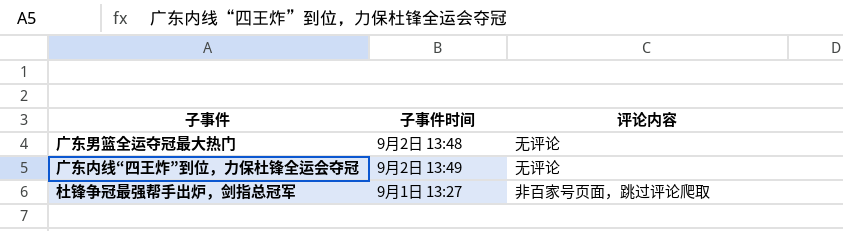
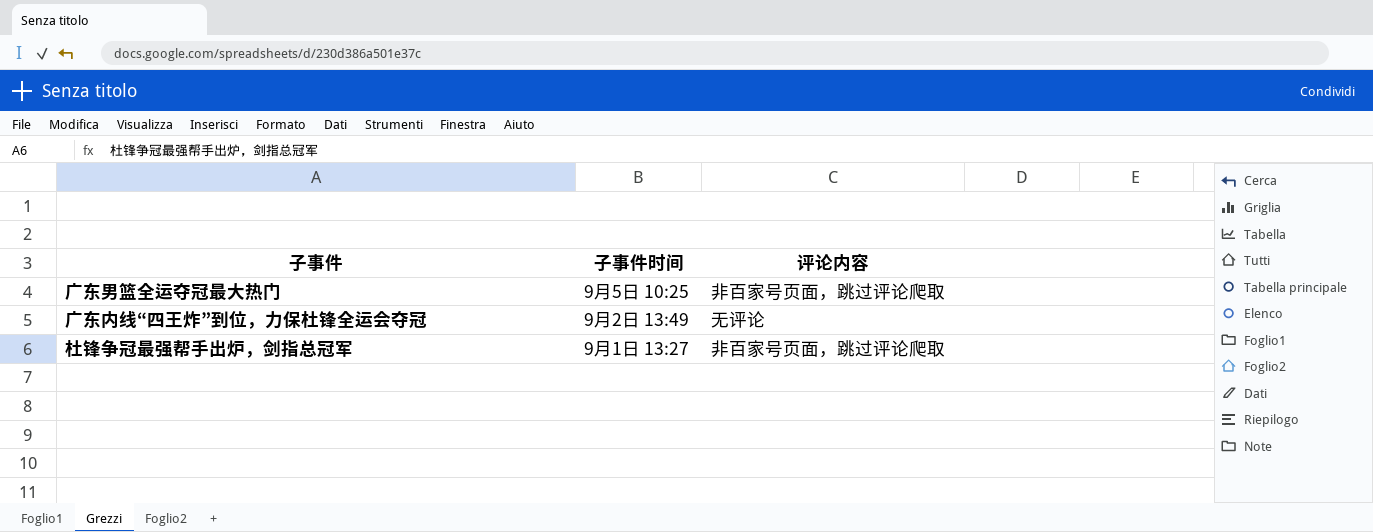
广东男篮全运夺冠最大热门 | 子事件时间: 9月2日 13:48 -> 9月5日 10:25
广东男篮全运夺冠最大热门 | 评论内容: 无评论 -> 非百家号页面，跳过评论爬取

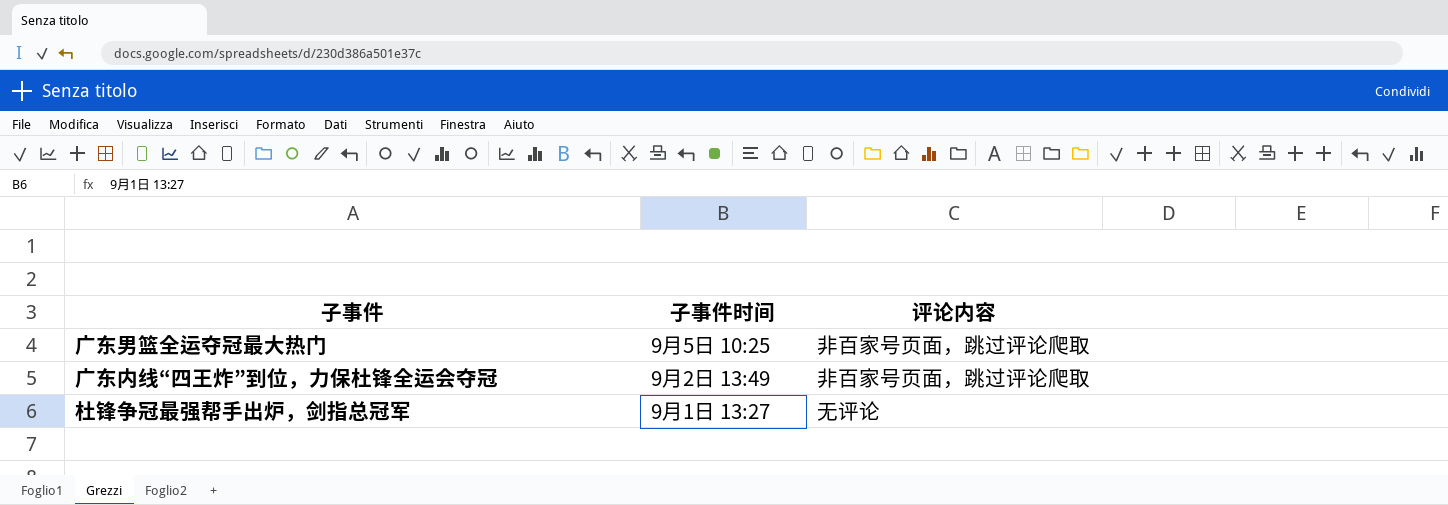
广东内线“四王炸”到位，力保杜锋全运会夺冠 | 评论内容: 无评论 -> 非百家号页面，跳过评论爬取
杜锋争冠最强帮手出炉，剑指总冠军 | 评论内容: 非百家号页面，跳过评论爬取 -> 无评论

